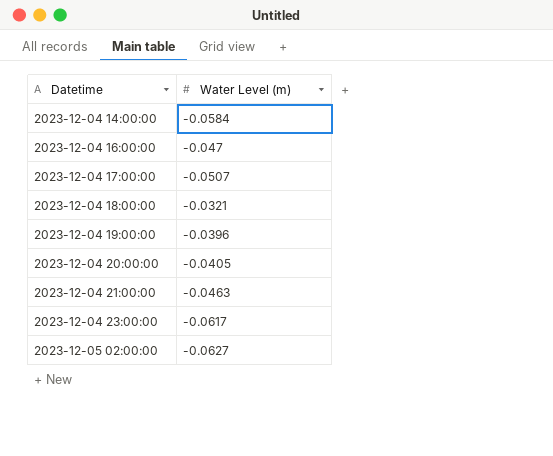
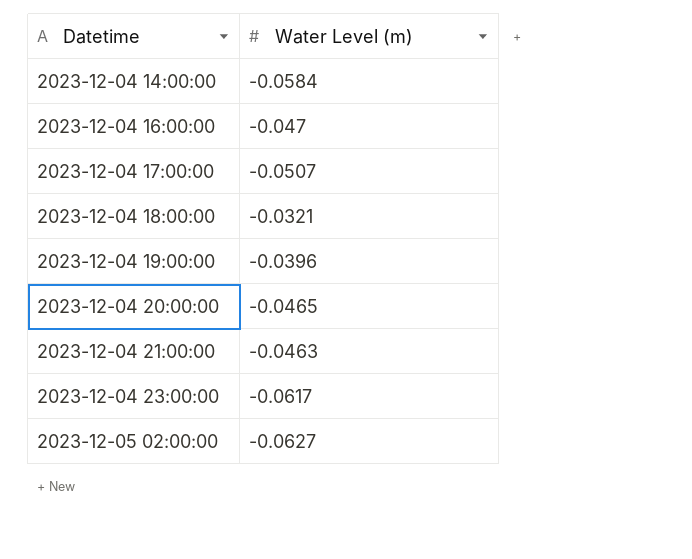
2023-12-04 20:00:00 | Water Level (m): -0.0405 -> -0.0465

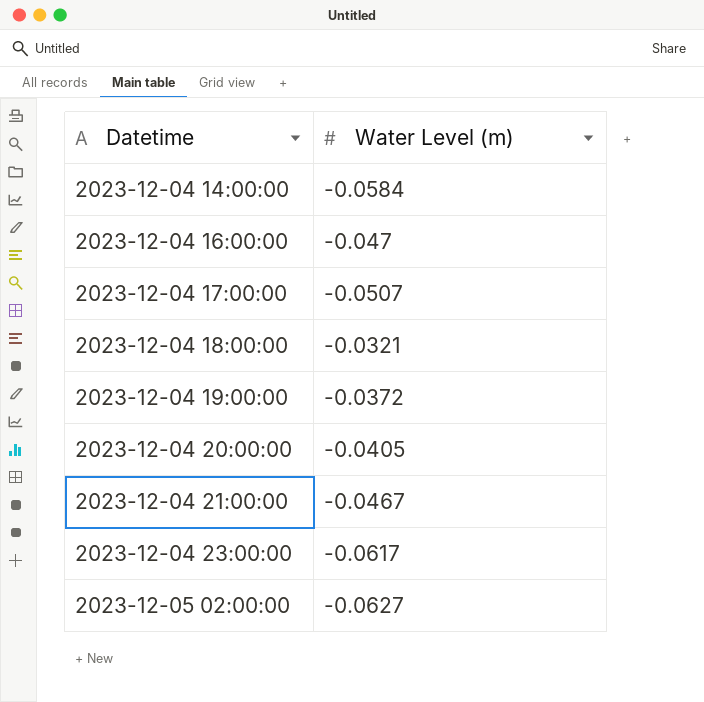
2023-12-04 19:00:00 | Water Level (m): -0.0396 -> -0.0372
2023-12-04 20:00:00 | Water Level (m): -0.0465 -> -0.0405
2023-12-04 21:00:00 | Water Level (m): -0.0463 -> -0.0467

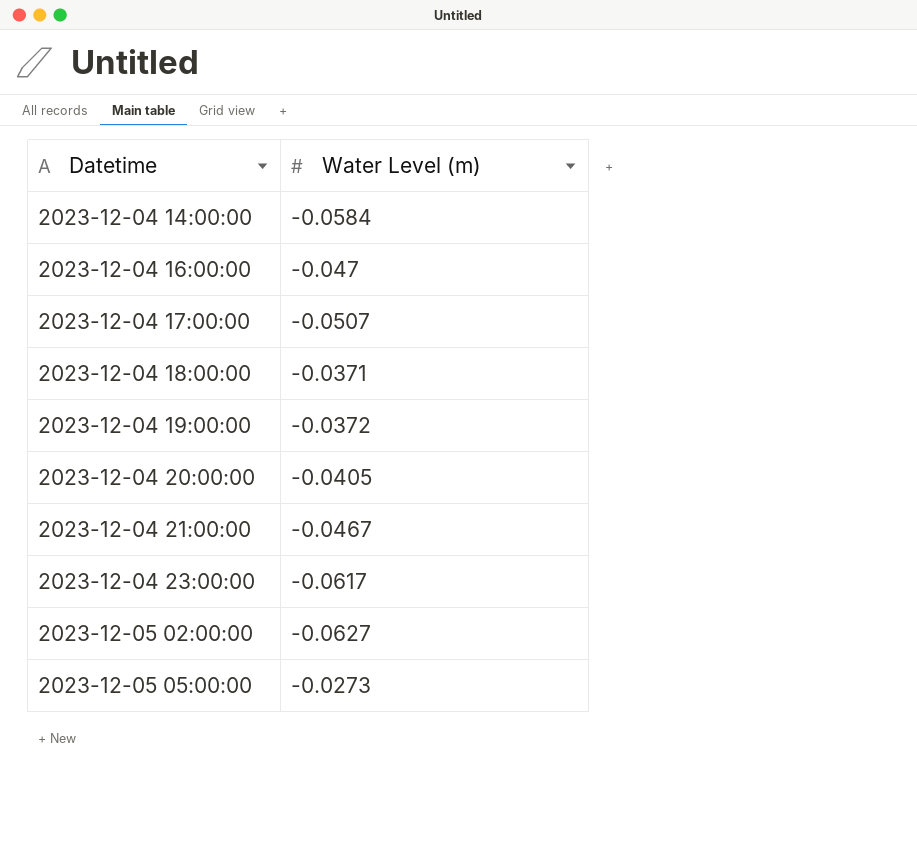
2023-12-04 18:00:00 | Water Level (m): -0.0321 -> -0.0371
row 2023-12-05 05:00:00: none -> -0.0273

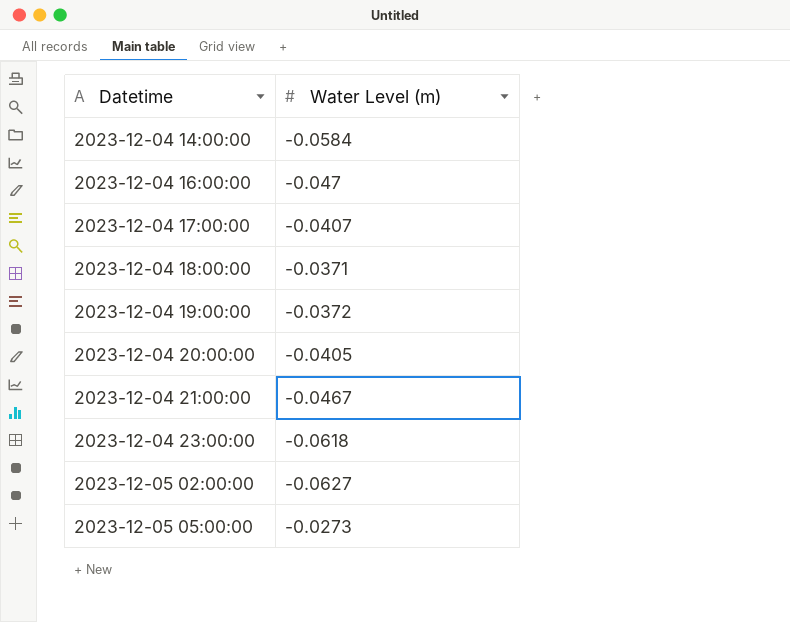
2023-12-04 17:00:00 | Water Level (m): -0.0507 -> -0.0407
2023-12-04 23:00:00 | Water Level (m): -0.0617 -> -0.0618

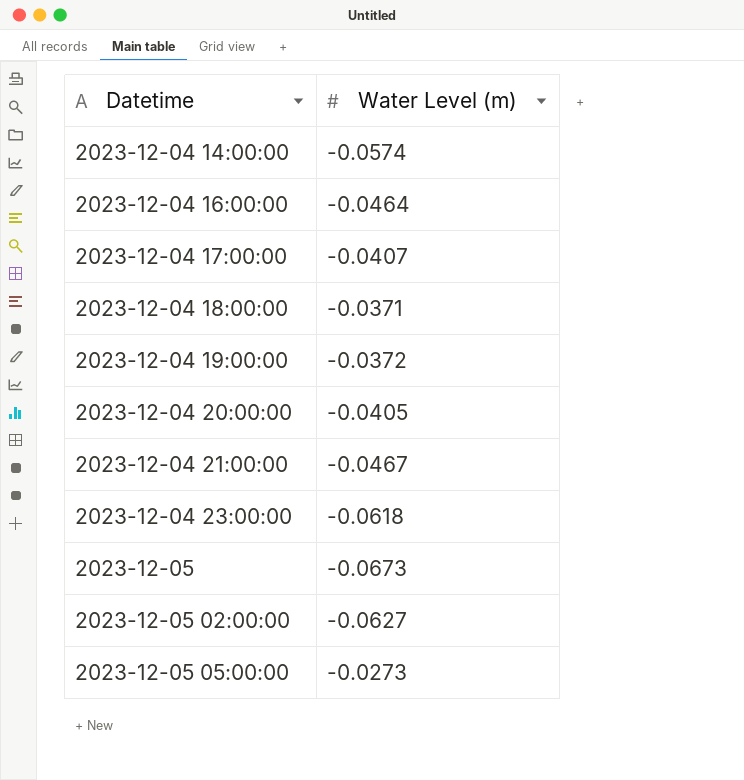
2023-12-04 14:00:00 | Water Level (m): -0.0584 -> -0.0574
2023-12-04 16:00:00 | Water Level (m): -0.047 -> -0.0464
row 2023-12-05: none -> -0.0673

